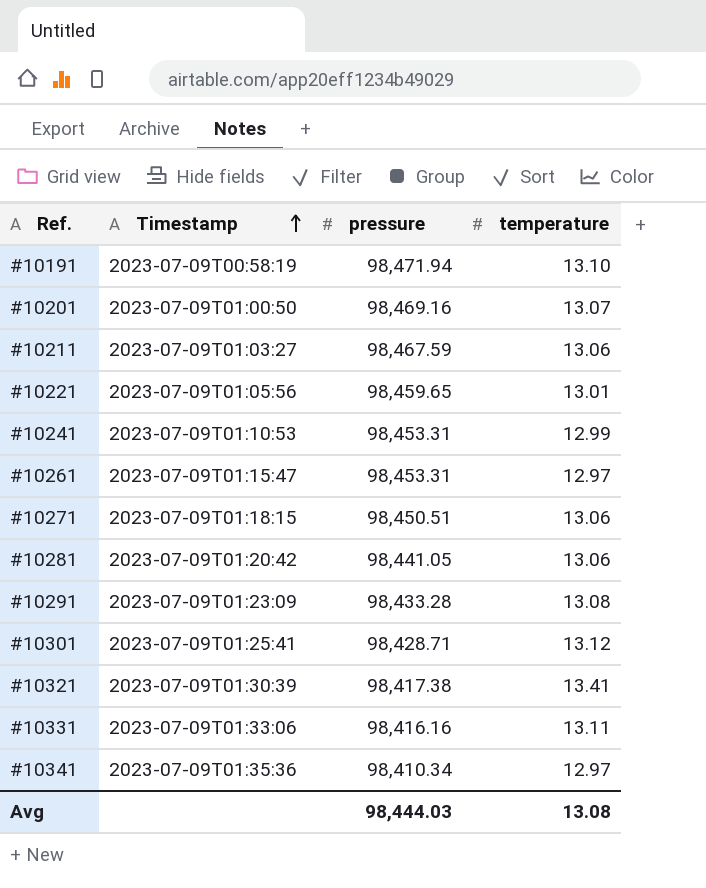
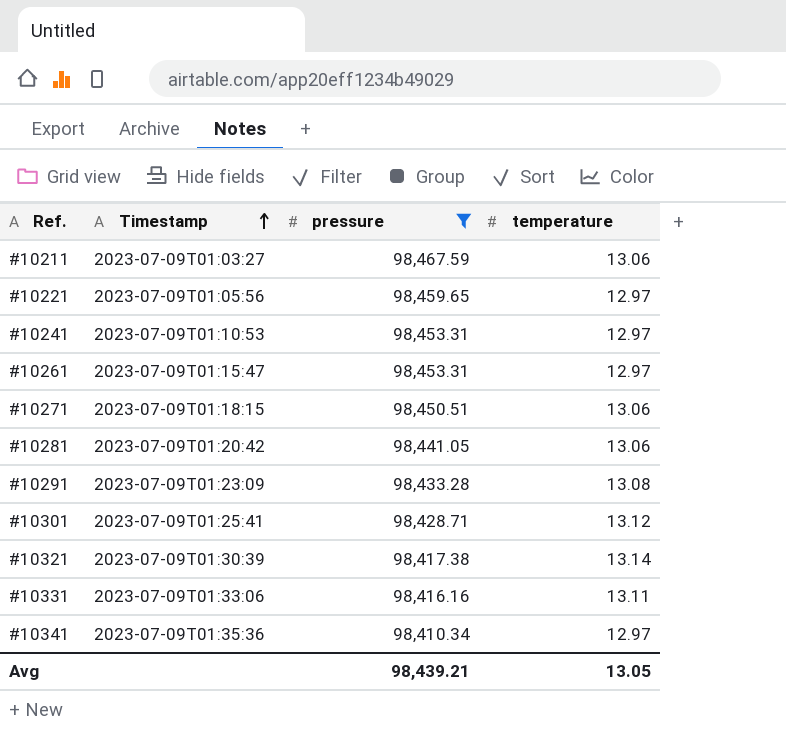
filter: none -> pressure <= 98,467.59
#10221 | temperature: 13.01 -> 12.97
#10241 | temperature: 12.99 -> 12.97
#10321 | temperature: 13.41 -> 13.14
Avg | pressure: 98,444.03 -> 98,439.21
Avg | temperature: 13.08 -> 13.05

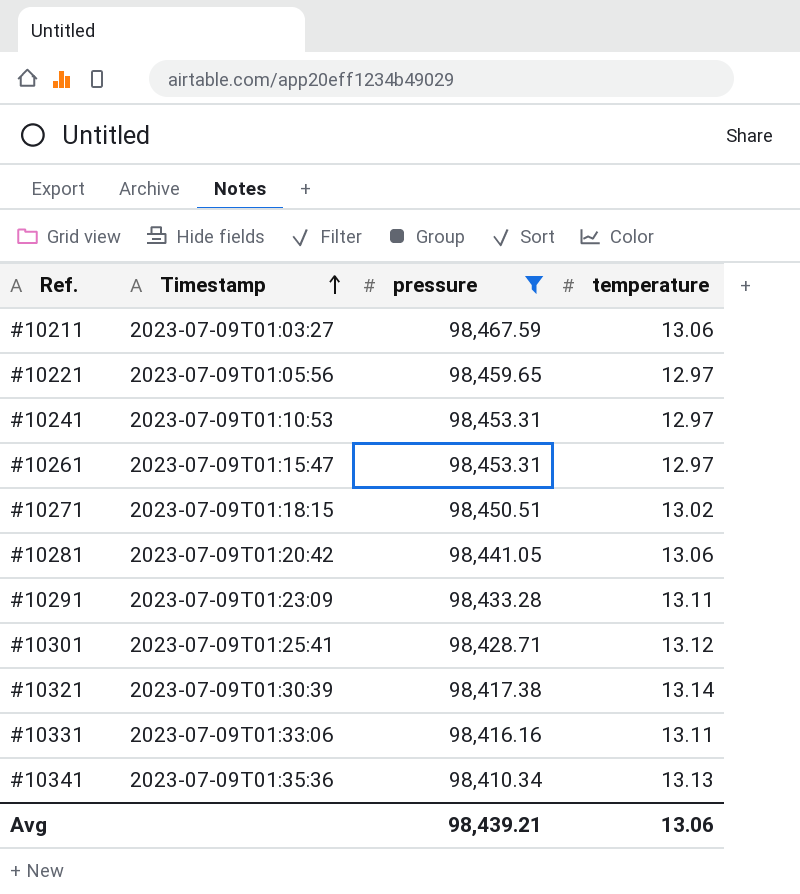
#10271 | temperature: 13.06 -> 13.02
#10291 | temperature: 13.08 -> 13.11
#10341 | temperature: 12.97 -> 13.13
Avg | temperature: 13.05 -> 13.06

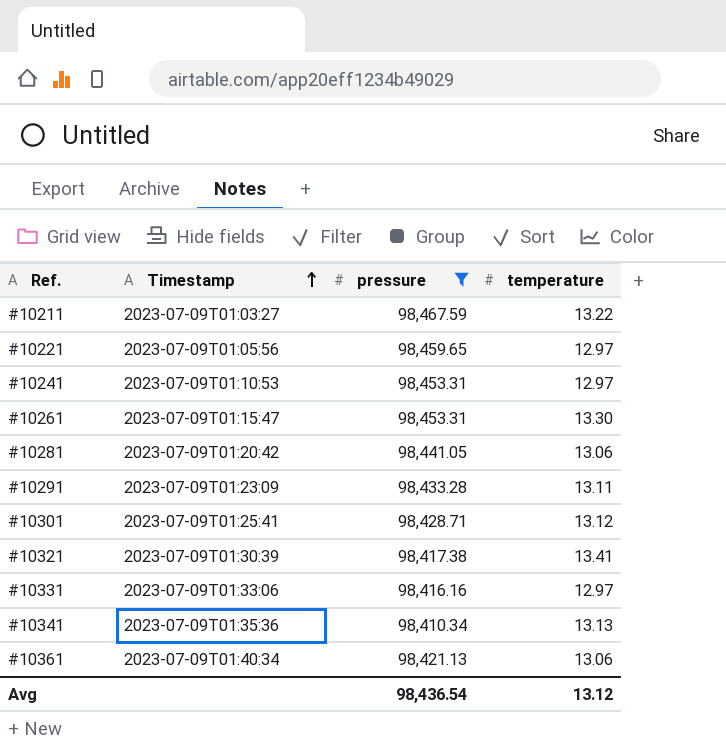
row #10271: 2023-07-09T01:18:15 | 98,450.51 | 13.02 -> none
#10211 | temperature: 13.06 -> 13.22
#10261 | temperature: 12.97 -> 13.30
#10321 | temperature: 13.14 -> 13.41
#10331 | temperature: 13.11 -> 12.97
row #10361: none -> 2023-07-09T01:40:34 | 98,421.13 | 13.06
Avg | pressure: 98,439.21 -> 98,436.54
Avg | temperature: 13.06 -> 13.12

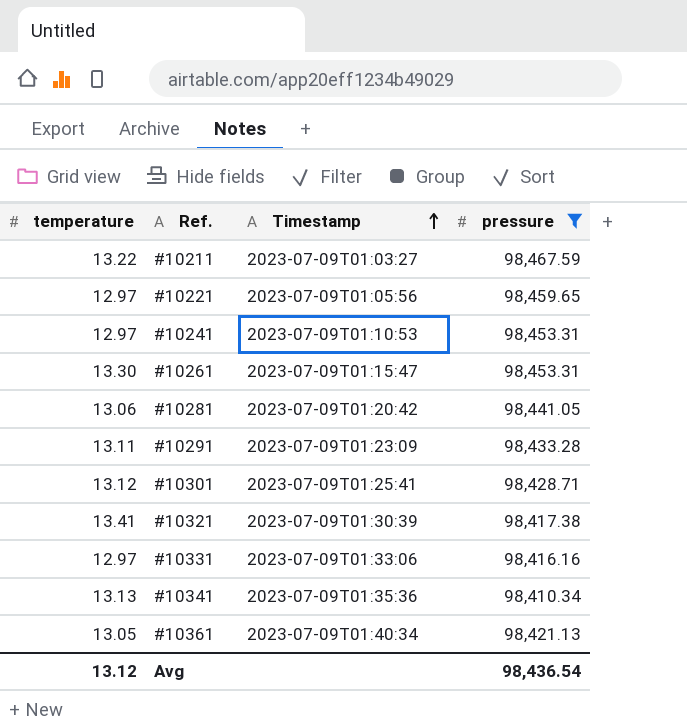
column temperature | position: 4 -> 1
#10361 | temperature: 13.06 -> 13.05

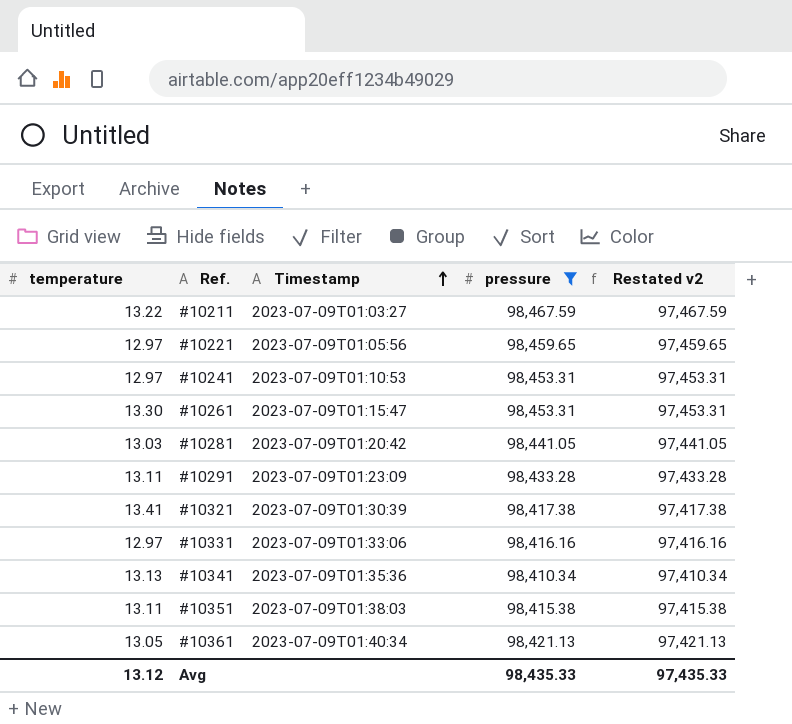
column Restated v2 | formula: none -> [pressure] - 1000
row #10301: 13.12 | 2023-07-09T01:25:41 | 98,428.71 -> none
#10281 | temperature: 13.06 -> 13.03
row #10351: none -> 13.11 | 2023-07-09T01:38:03 | 98,415.38 | 97,415.38
Avg | pressure: 98,436.54 -> 98,435.33

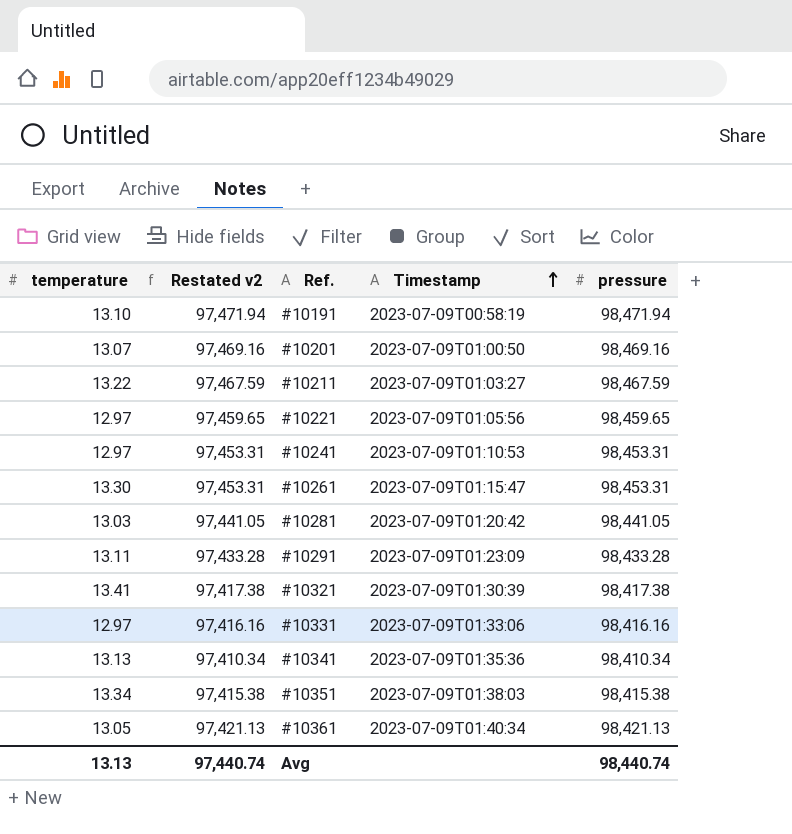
filter: pressure <= 98,467.59 -> none
column Restated v2 | position: 5 -> 2
#10351 | temperature: 13.11 -> 13.34
Avg | temperature: 13.12 -> 13.13
Avg | Restated v2: 97,435.33 -> 97,440.74
Avg | pressure: 98,435.33 -> 98,440.74

